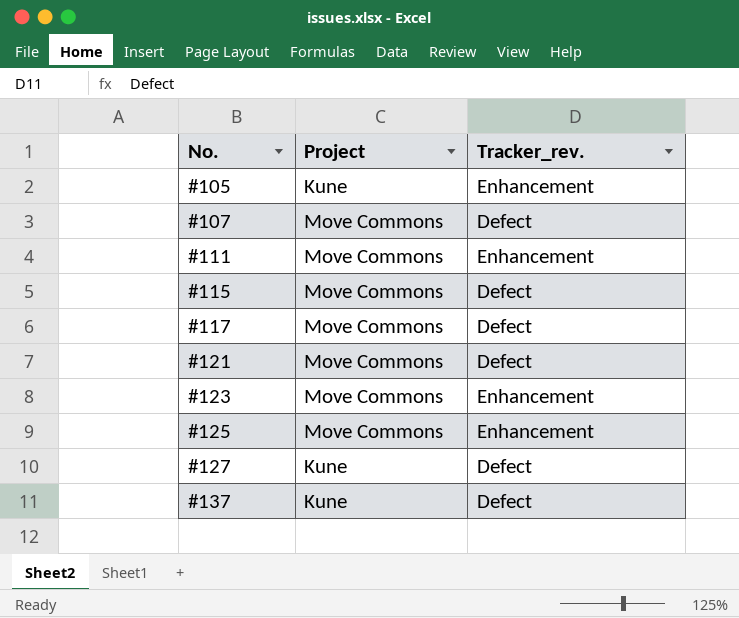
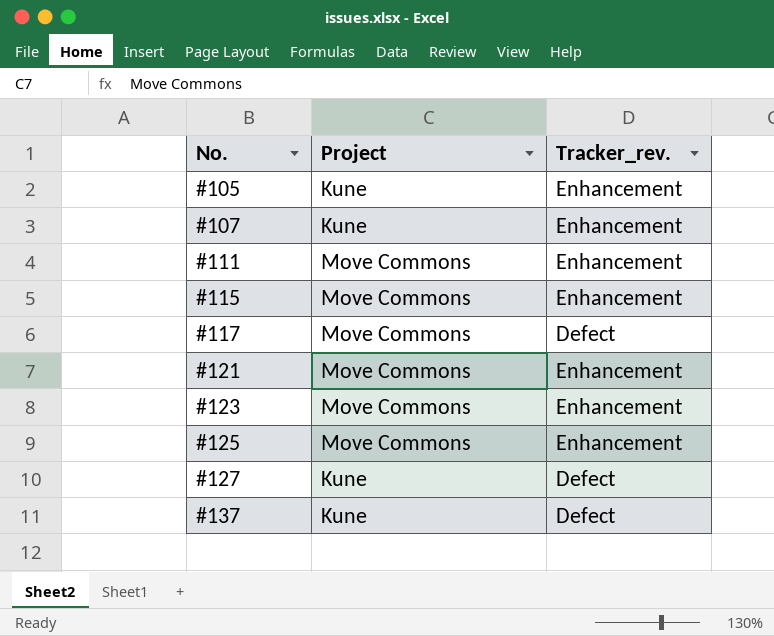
#107 | Project: Move Commons -> Kune
#107 | Tracker_rev.: Defect -> Enhancement
#115 | Tracker_rev.: Defect -> Enhancement
#121 | Tracker_rev.: Defect -> Enhancement

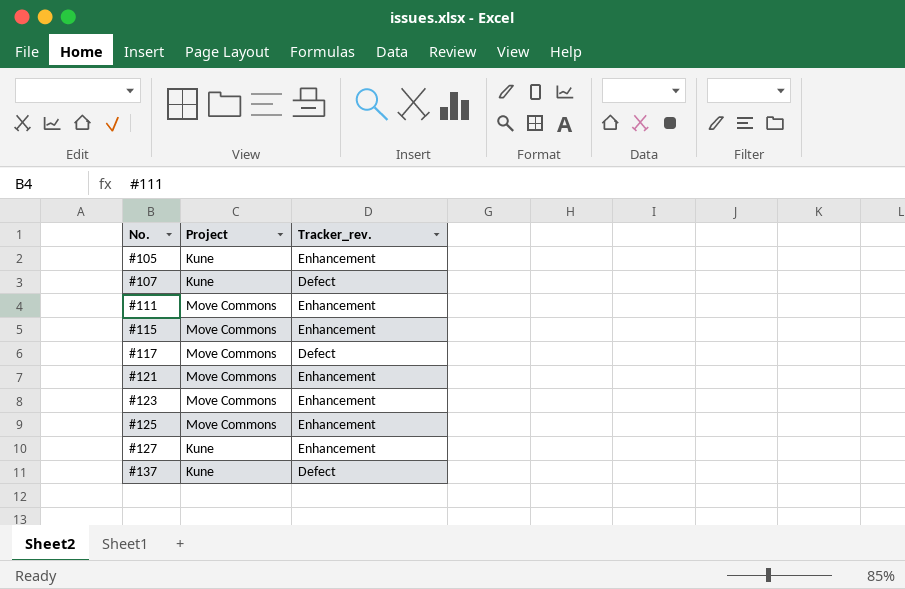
#107 | Tracker_rev.: Enhancement -> Defect
#127 | Tracker_rev.: Defect -> Enhancement

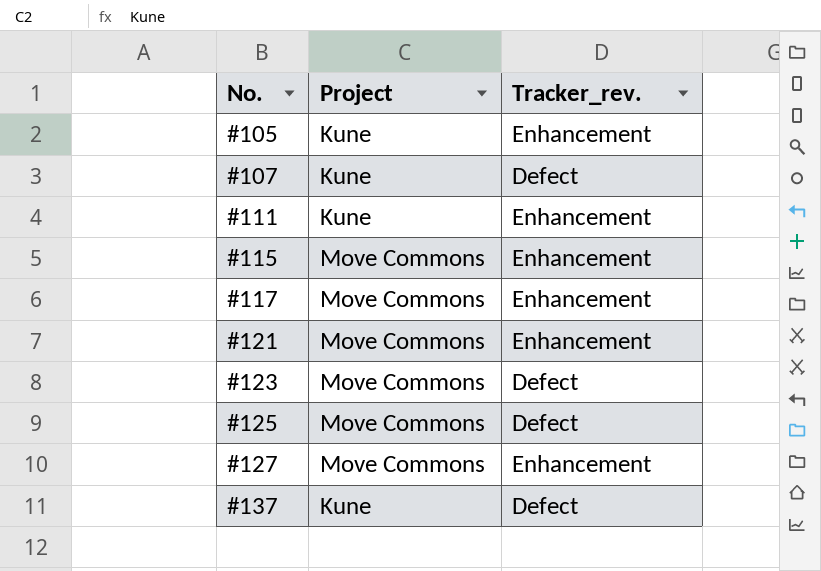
#111 | Project: Move Commons -> Kune
#117 | Tracker_rev.: Defect -> Enhancement
#123 | Tracker_rev.: Enhancement -> Defect
#125 | Tracker_rev.: Enhancement -> Defect
#127 | Project: Kune -> Move Commons

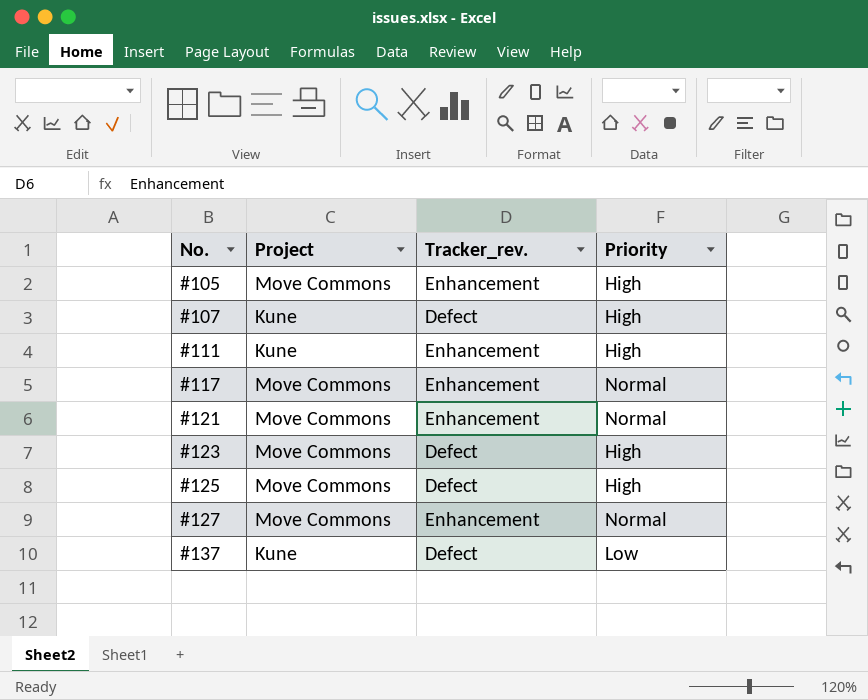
column Priority | position: none -> 4
row #115: Move Commons | Enhancement -> none
#105 | Project: Kune -> Move Commons

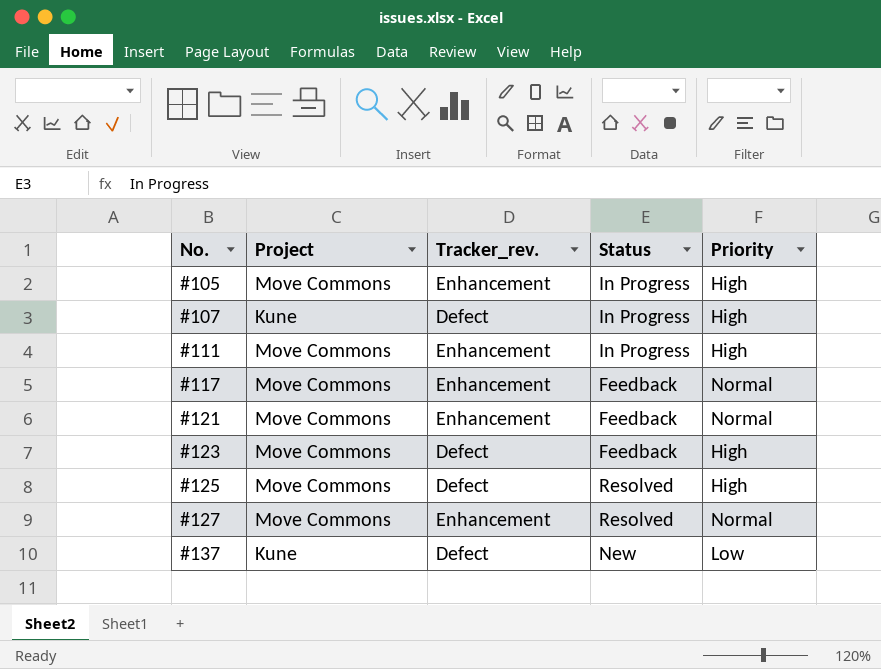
column Status | position: none -> 4
#111 | Project: Kune -> Move Commons

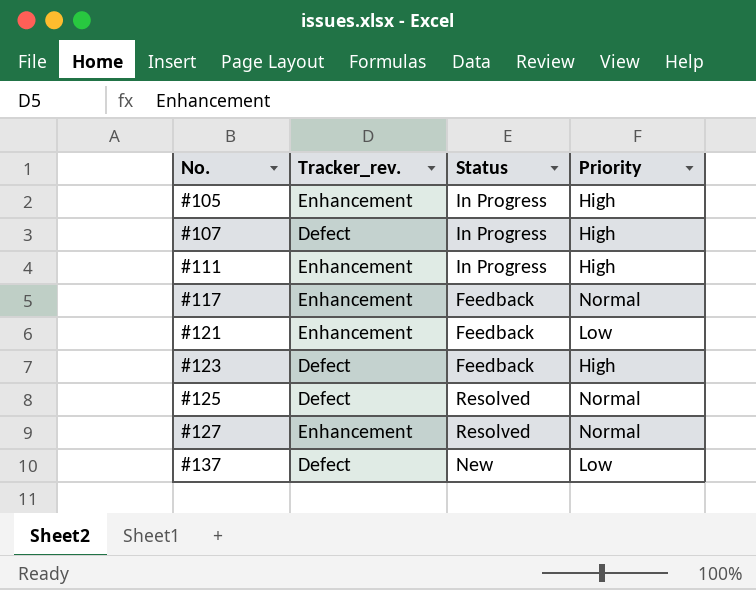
column Project | position: 2 -> none
#121 | Priority: Normal -> Low
#125 | Priority: High -> Normal

